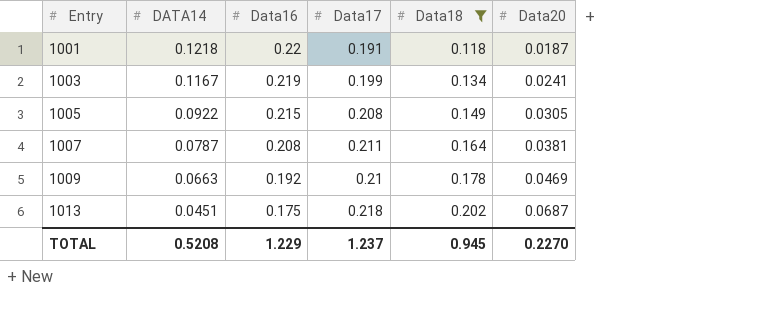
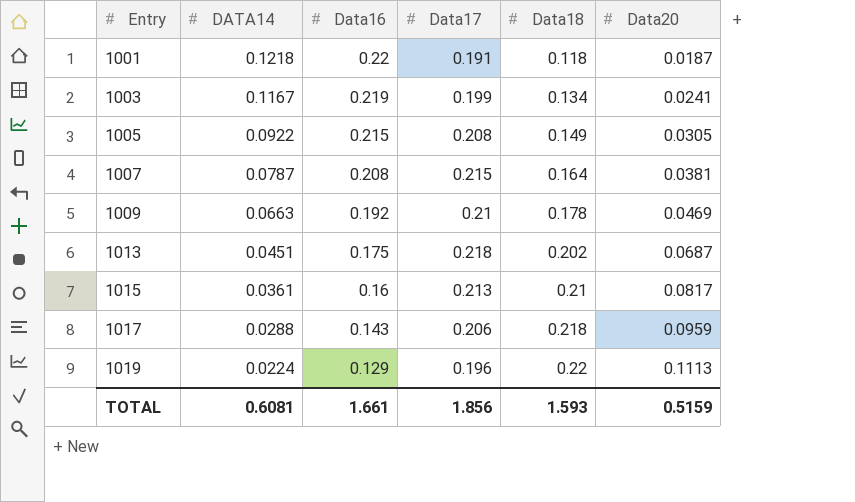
filter: Data18 <= 0.202 -> none
1007 | Data17: 0.211 -> 0.215
TOTAL | DATA14: 0.5208 -> 0.6081
TOTAL | Data16: 1.229 -> 1.661
TOTAL | Data17: 1.237 -> 1.856
TOTAL | Data18: 0.945 -> 1.593
TOTAL | Data20: 0.2270 -> 0.5159

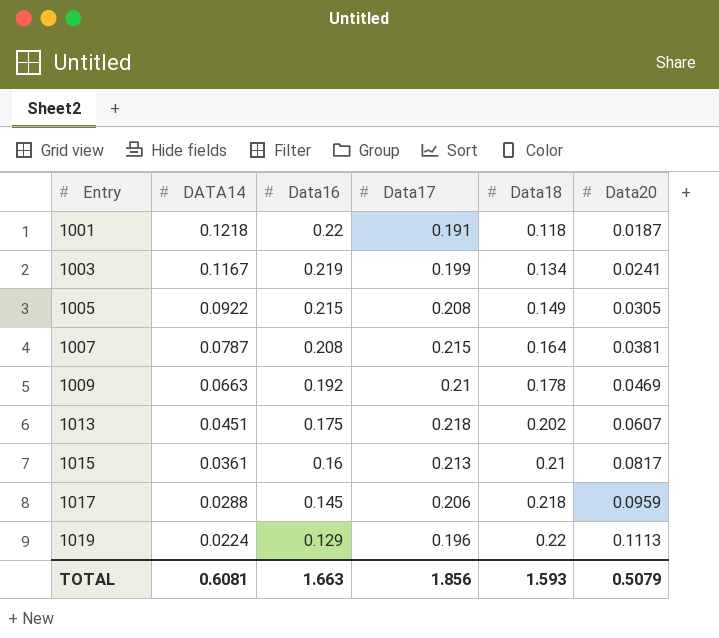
1013 | Data20: 0.0687 -> 0.0607
1017 | Data16: 0.143 -> 0.145
TOTAL | Data16: 1.661 -> 1.663
TOTAL | Data20: 0.5159 -> 0.5079

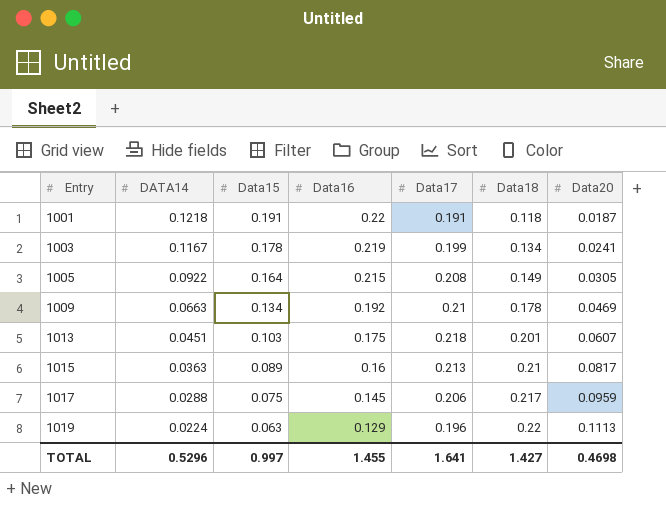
column Data15 | position: none -> 3
row 1007: 0.0787 | 0.208 | 0.215 | 0.164 | 0.0381 -> none
1013 | Data18: 0.202 -> 0.201
1015 | DATA14: 0.0361 -> 0.0363
1017 | Data18: 0.218 -> 0.217
TOTAL | DATA14: 0.6081 -> 0.5296
TOTAL | Data16: 1.663 -> 1.455
TOTAL | Data17: 1.856 -> 1.641
TOTAL | Data18: 1.593 -> 1.427
TOTAL | Data20: 0.5079 -> 0.4698

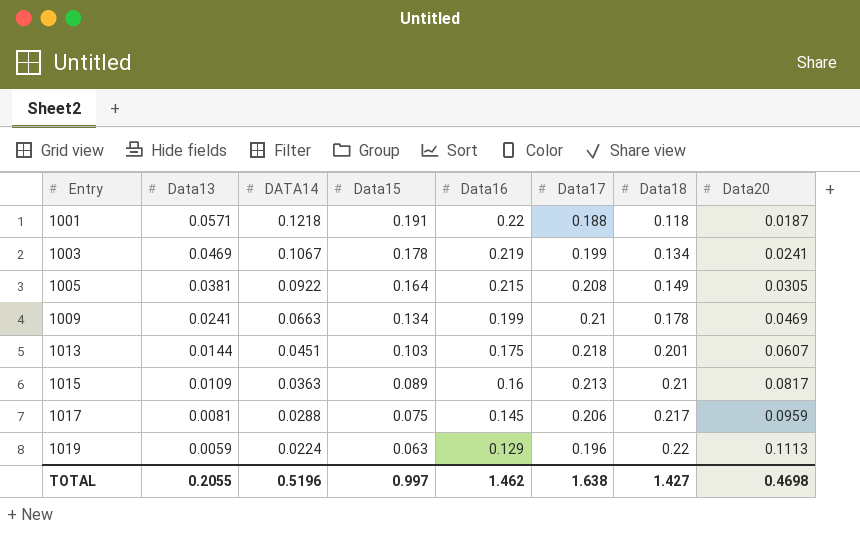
column Data13 | position: none -> 2
1001 | Data17: 0.191 -> 0.188
1003 | DATA14: 0.1167 -> 0.1067
1009 | Data16: 0.192 -> 0.199
TOTAL | DATA14: 0.5296 -> 0.5196
TOTAL | Data16: 1.455 -> 1.462
TOTAL | Data17: 1.641 -> 1.638

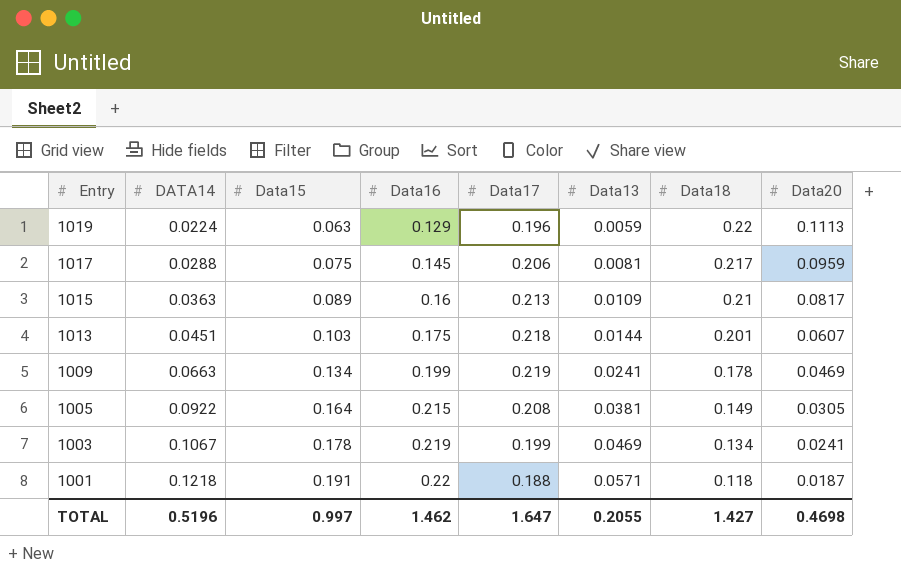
row order: Entry ascending -> Entry descending
column Data13 | position: 2 -> 6
1009 | Data17: 0.21 -> 0.219
TOTAL | Data17: 1.638 -> 1.647

